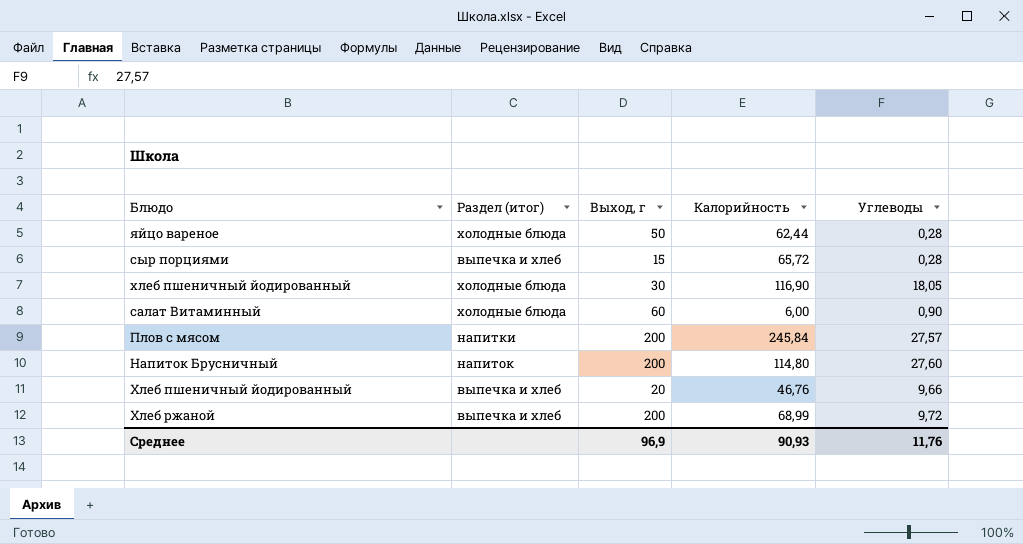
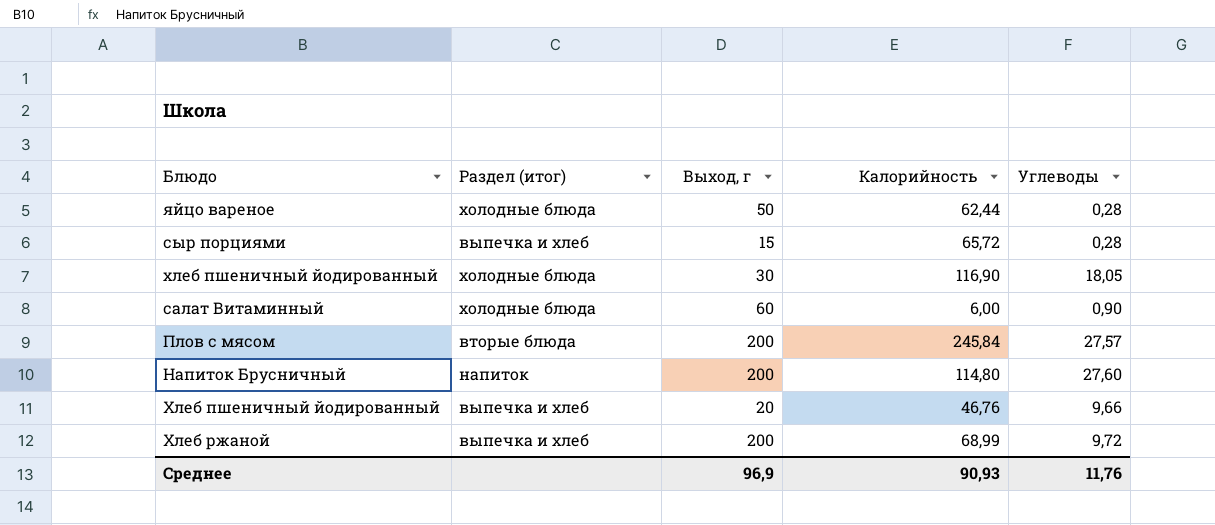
Плов с мясом | Раздел (итог): напитки -> вторые блюда

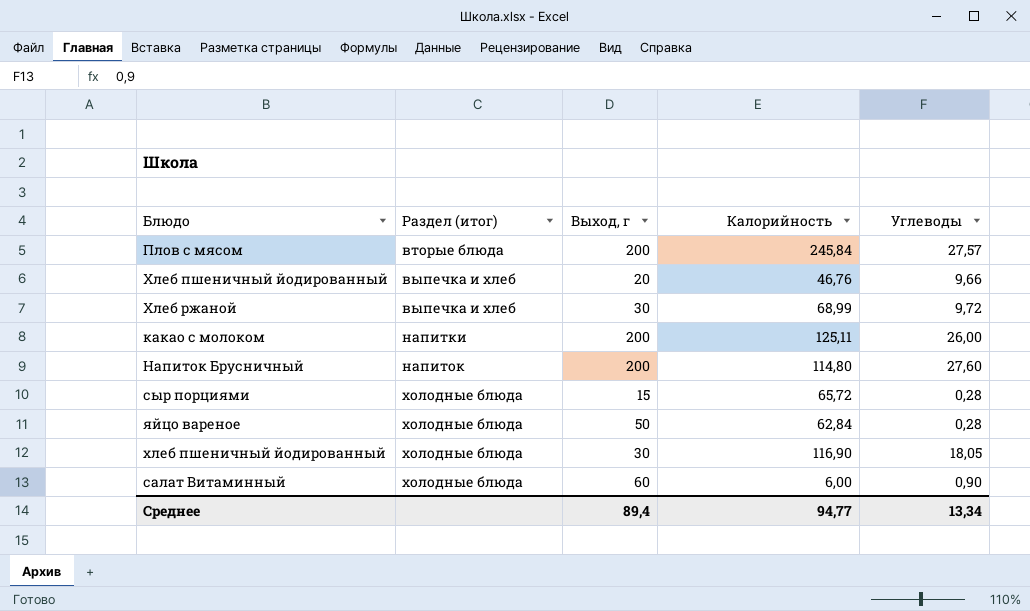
row order: none -> Раздел (итог) ascending
Хлеб ржаной | Выход, г: 200 -> 30
row какао с молоком: none -> напитки | 200 | 125,11 | 26,00
сыр порциями | Раздел (итог): выпечка и хлеб -> холодные блюда
яйцо вареное | Калорийность: 62,44 -> 62,84
Среднее | Выход, г: 96,9 -> 89,4
Среднее | Калорийность: 90,93 -> 94,77
Среднее | Углеводы: 11,76 -> 13,34

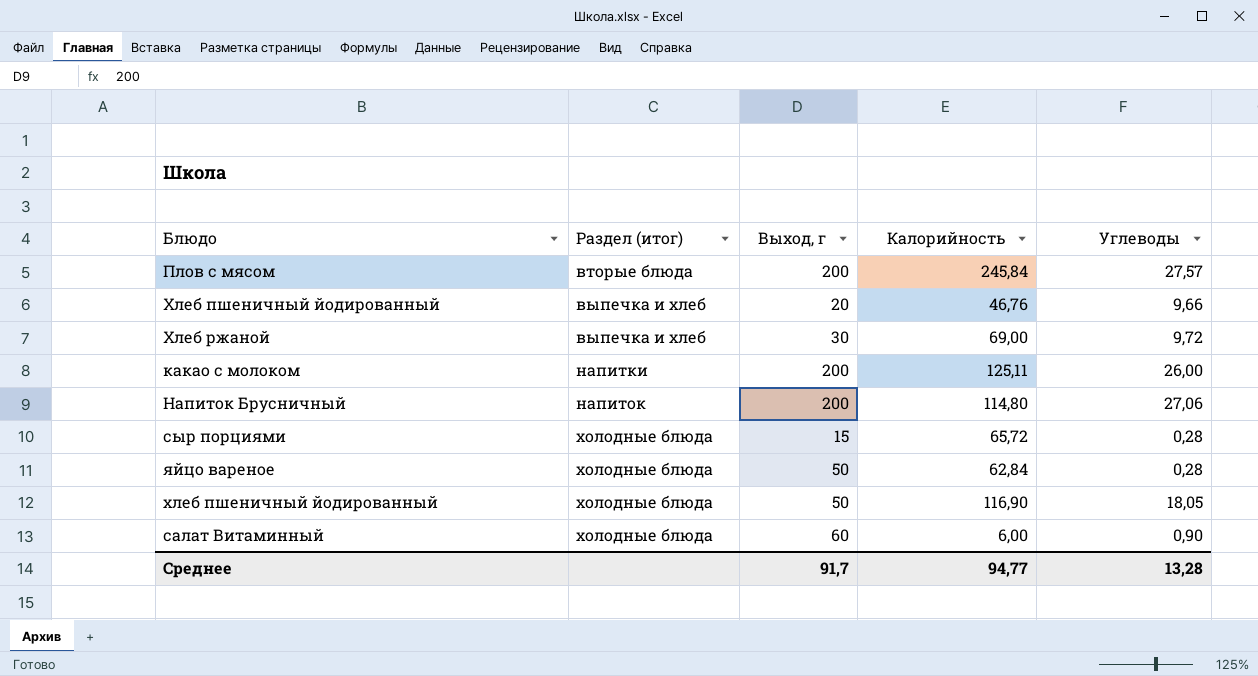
Хлеб ржаной | Калорийность: 68,99 -> 69,00
Напиток Брусничный | Углеводы: 27,60 -> 27,06
хлеб пшеничный йодированный | Выход, г: 30 -> 50
Среднее | Выход, г: 89,4 -> 91,7
Среднее | Углеводы: 13,34 -> 13,28

